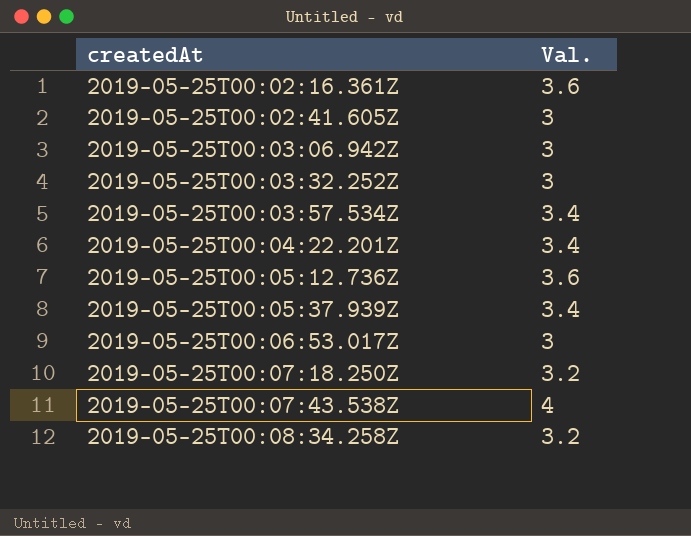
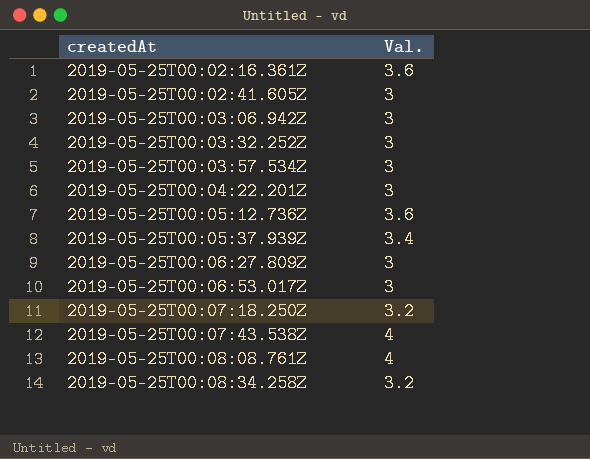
2019-05-25T00:03:57.534Z | Val.: 3.4 -> 3
2019-05-25T00:04:22.201Z | Val.: 3.4 -> 3
row 2019-05-25T00:06:27.809Z: none -> 3
row 2019-05-25T00:08:08.761Z: none -> 4

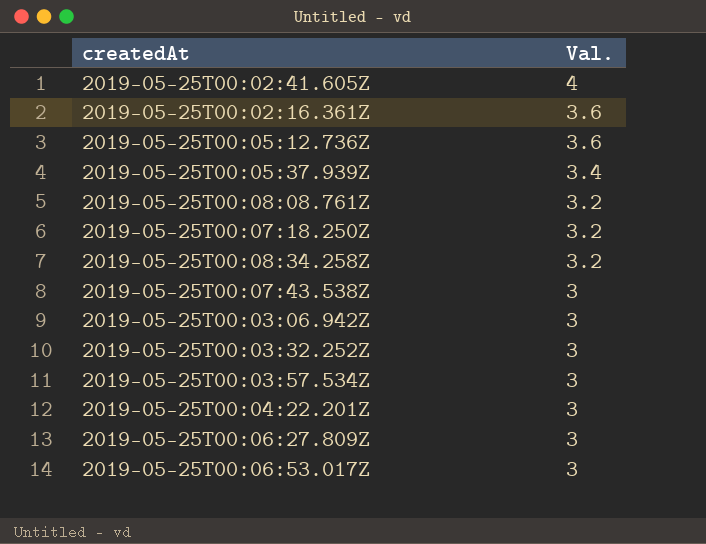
row order: createdAt ascending -> Val. descending
2019-05-25T00:02:41.605Z | Val.: 3 -> 4
2019-05-25T00:08:08.761Z | Val.: 4 -> 3.2
2019-05-25T00:07:43.538Z | Val.: 4 -> 3

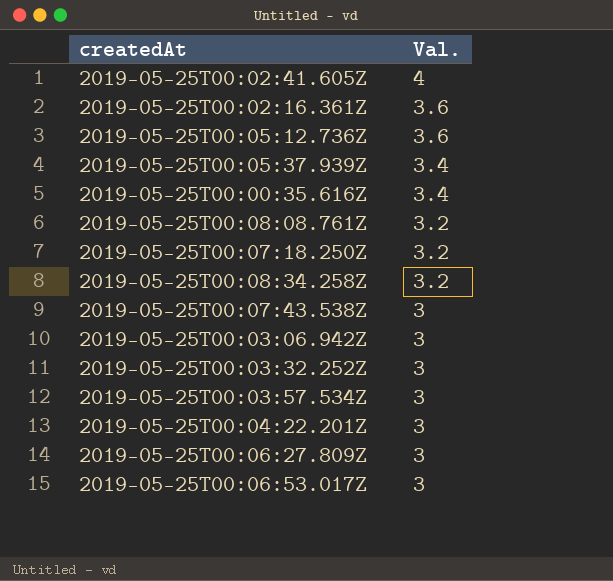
row 2019-05-25T00:00:35.616Z: none -> 3.4

